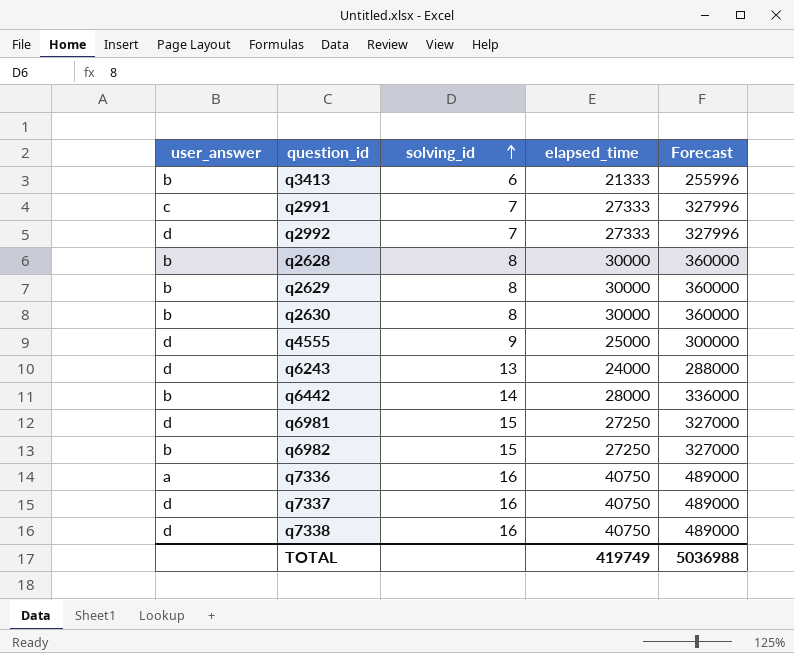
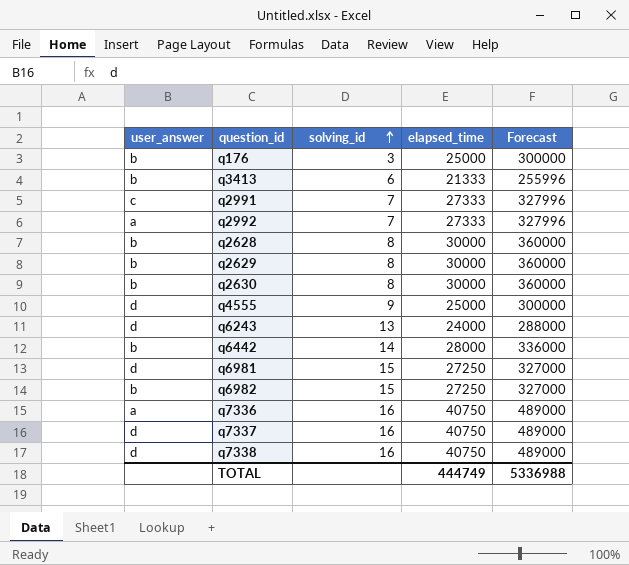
row q176: none -> b | 3 | 25000 | 300000
q2992 | user_answer: d -> a
TOTAL | elapsed_time: 419749 -> 444749
TOTAL | Forecast: 5036988 -> 5336988

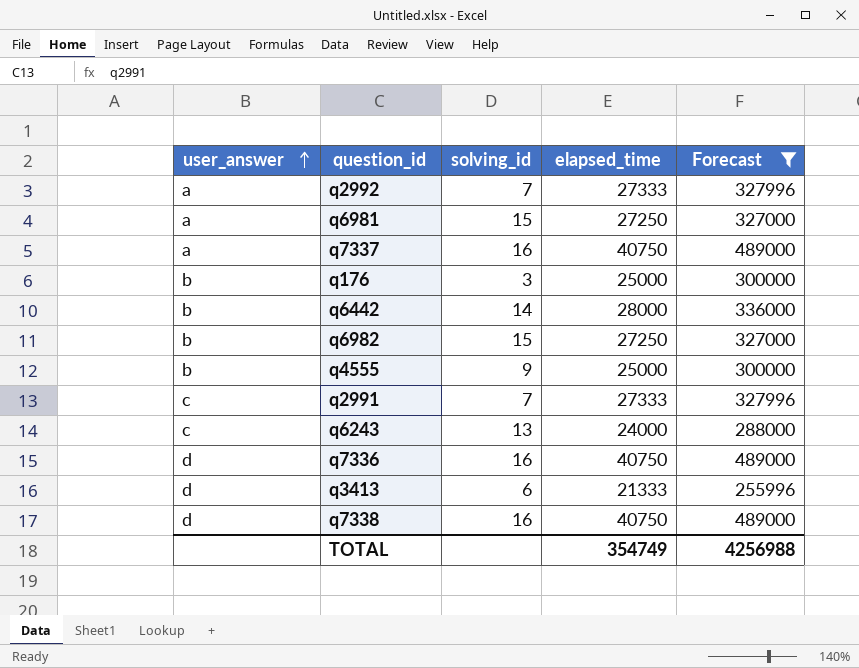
filter: none -> Forecast != 360000
row order: solving_id ascending -> user_answer ascending
q6981 | user_answer: d -> a
q7337 | user_answer: d -> a
q4555 | user_answer: d -> b
q6243 | user_answer: d -> c
q7336 | user_answer: a -> d
q3413 | user_answer: b -> d
TOTAL | elapsed_time: 444749 -> 354749
TOTAL | Forecast: 5336988 -> 4256988

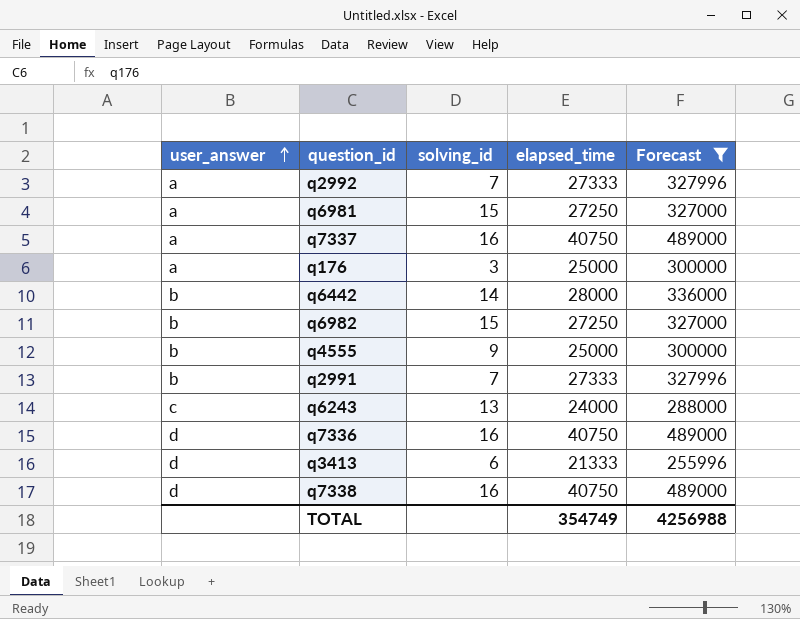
q176 | user_answer: b -> a
q2991 | user_answer: c -> b

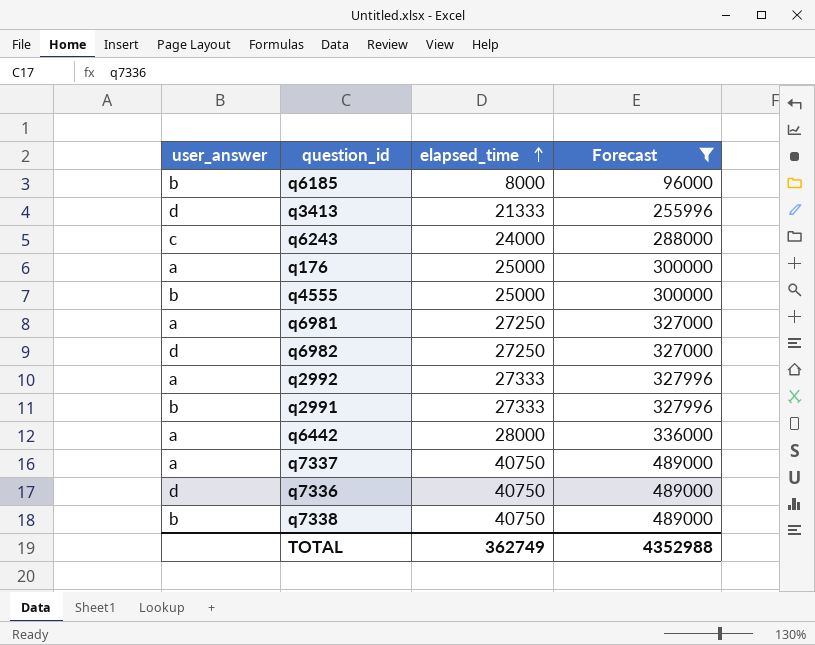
row order: user_answer ascending -> elapsed_time ascending
column solving_id | position: 3 -> none
row q6185: none -> b | 8000 | 96000
q6982 | user_answer: b -> d
q6442 | user_answer: b -> a
q7338 | user_answer: d -> b
TOTAL | elapsed_time: 354749 -> 362749
TOTAL | Forecast: 4256988 -> 4352988

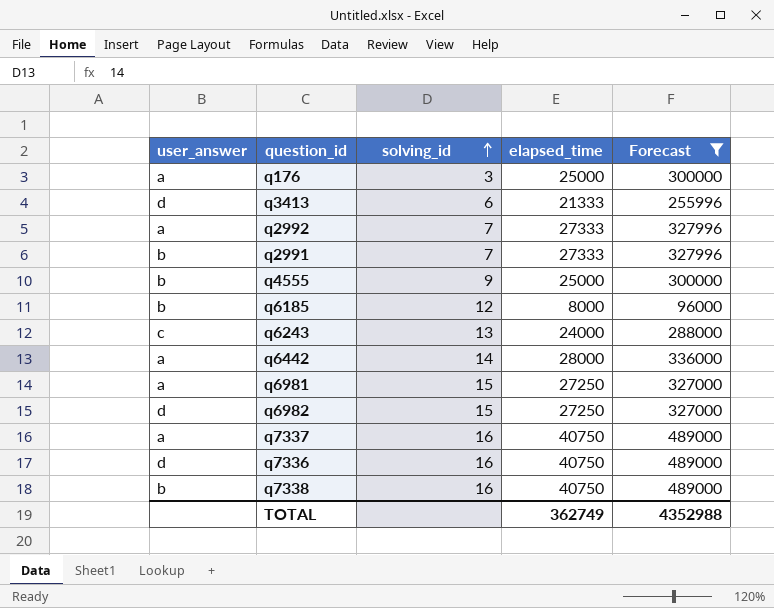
row order: elapsed_time ascending -> solving_id ascending
column solving_id | position: none -> 3

